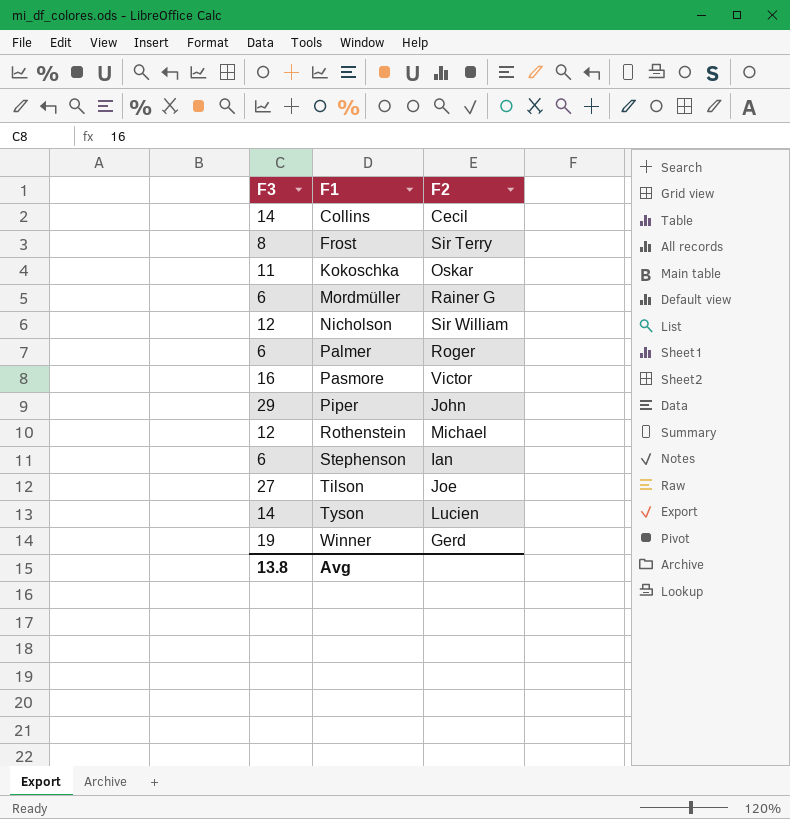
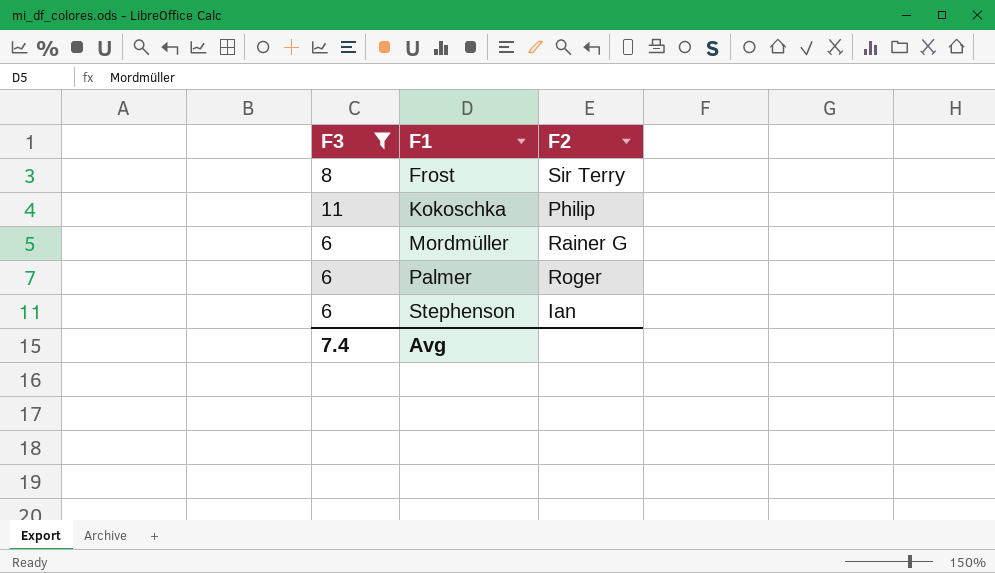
filter: none -> F3 <= 11
Kokoschka | F2: Oskar -> Philip
Avg | F3: 13.8 -> 7.4

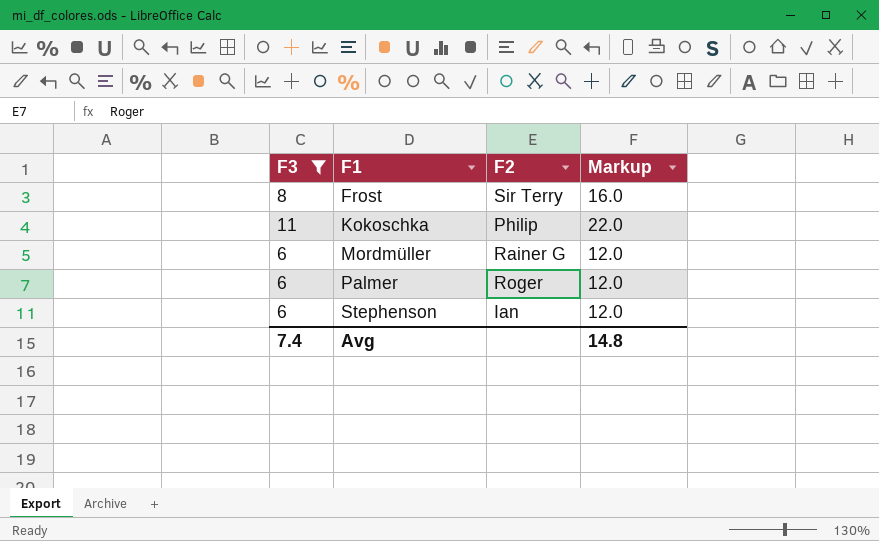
column Markup | formula: none -> [F3] * 2

